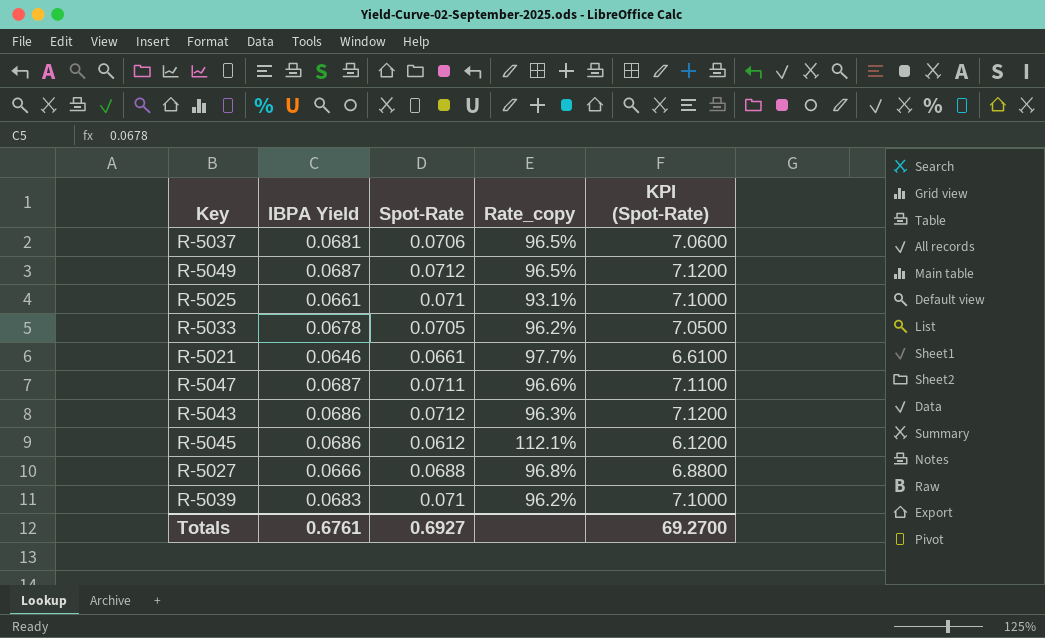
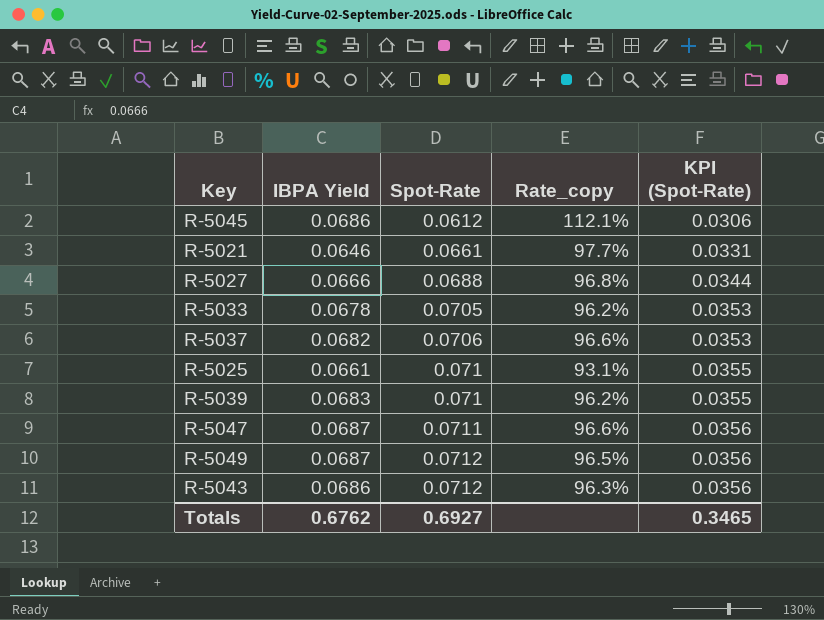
row order: none -> Spot-Rate ascending
column KPI (Spot-Rate) | formula: [Spot-Rate] * 100 -> [Spot-Rate] * 0.5
R-5037 | IBPA Yield: 0.0681 -> 0.0682
R-5037 | Rate_copy: 96.5% -> 96.6%
Totals | IBPA Yield: 0.6761 -> 0.6762
Totals | KPI (Spot-Rate): 69.2700 -> 0.3465

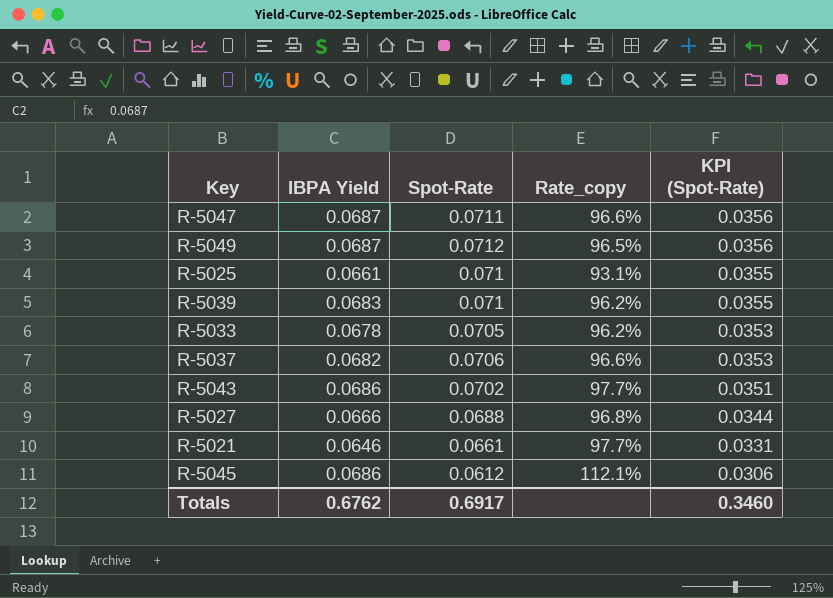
row order: Spot-Rate ascending -> KPI (Spot-Rate) descending
R-5043 | Spot-Rate: 0.0712 -> 0.0702
R-5043 | Rate_copy: 96.3% -> 97.7%
R-5043 | KPI (Spot-Rate): 0.0356 -> 0.0351
Totals | Spot-Rate: 0.6927 -> 0.6917
Totals | KPI (Spot-Rate): 0.3465 -> 0.3460

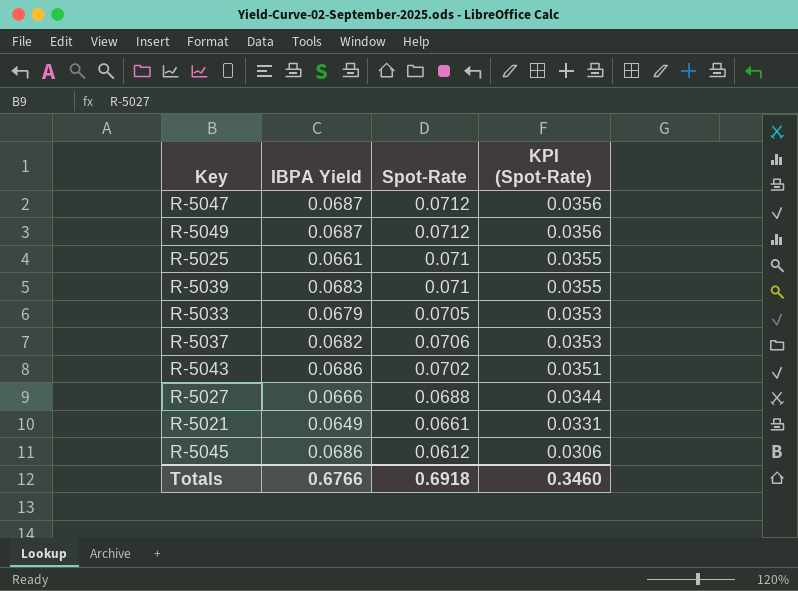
column Rate_copy | formula: [IBPA Yield] / [Spot-Rate] -> none
R-5047 | Spot-Rate: 0.0711 -> 0.0712
R-5033 | IBPA Yield: 0.0678 -> 0.0679
R-5021 | IBPA Yield: 0.0646 -> 0.0649
Totals | IBPA Yield: 0.6762 -> 0.6766
Totals | Spot-Rate: 0.6917 -> 0.6918

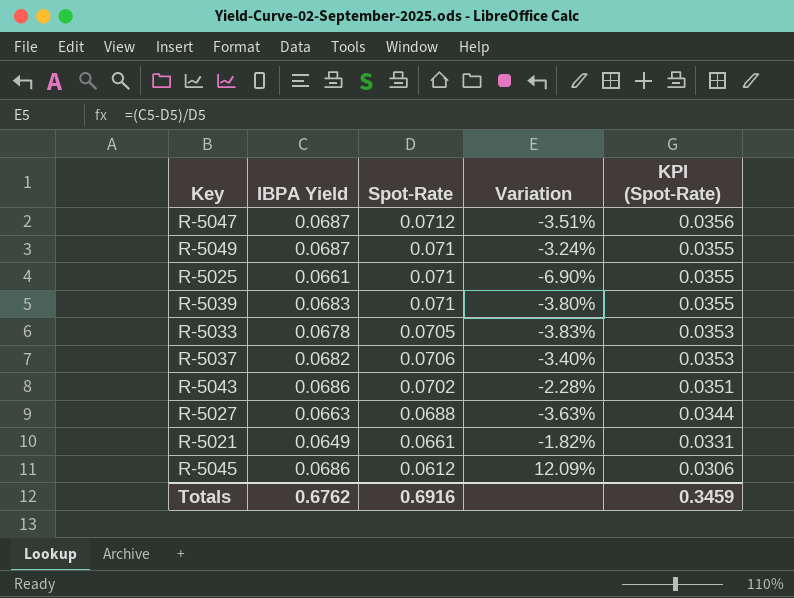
column Variation | formula: none -> ([IBPA Yield] - [Spot-Rate]) / [Spot-Rate]
R-5049 | Spot-Rate: 0.0712 -> 0.071
R-5049 | KPI (Spot-Rate): 0.0356 -> 0.0355
R-5033 | IBPA Yield: 0.0679 -> 0.0678
R-5027 | IBPA Yield: 0.0666 -> 0.0663
Totals | IBPA Yield: 0.6766 -> 0.6762
Totals | Spot-Rate: 0.6918 -> 0.6916
Totals | KPI (Spot-Rate): 0.3460 -> 0.3459

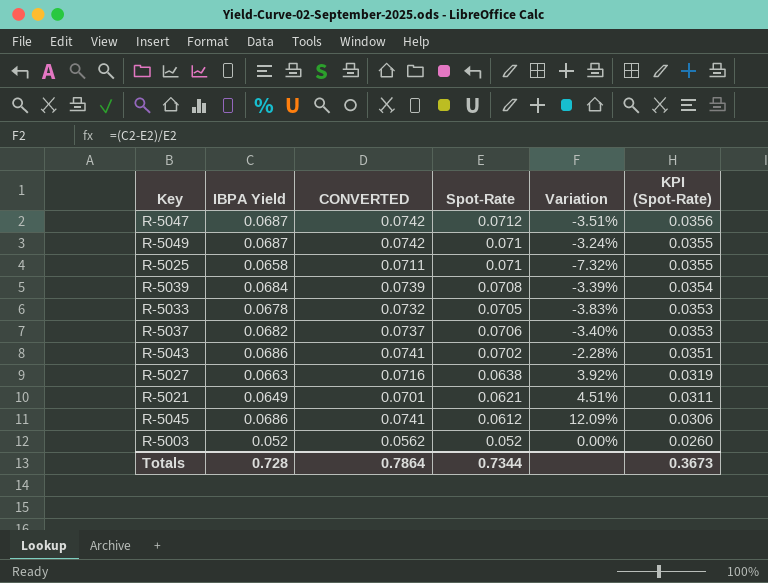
column CONVERTED | formula: none -> [IBPA Yield] * 1.08
R-5025 | IBPA Yield: 0.0661 -> 0.0658
R-5025 | Variation: -6.90% -> -7.32%
R-5039 | IBPA Yield: 0.0683 -> 0.0684
R-5039 | Spot-Rate: 0.071 -> 0.0708
R-5039 | Variation: -3.80% -> -3.39%
R-5039 | KPI (Spot-Rate): 0.0355 -> 0.0354
R-5027 | Spot-Rate: 0.0688 -> 0.0638
R-5027 | Variation: -3.63% -> 3.92%
R-5027 | KPI (Spot-Rate): 0.0344 -> 0.0319
R-5021 | Spot-Rate: 0.0661 -> 0.0621
R-5021 | Variation: -1.82% -> 4.51%
R-5021 | KPI (Spot-Rate): 0.0331 -> 0.0311
row R-5003: none -> 0.052 | 0.0562 | 0.052 | 0.00% | 0.0260
Totals | IBPA Yield: 0.6762 -> 0.728
Totals | Spot-Rate: 0.6916 -> 0.7344
Totals | KPI (Spot-Rate): 0.3459 -> 0.3673

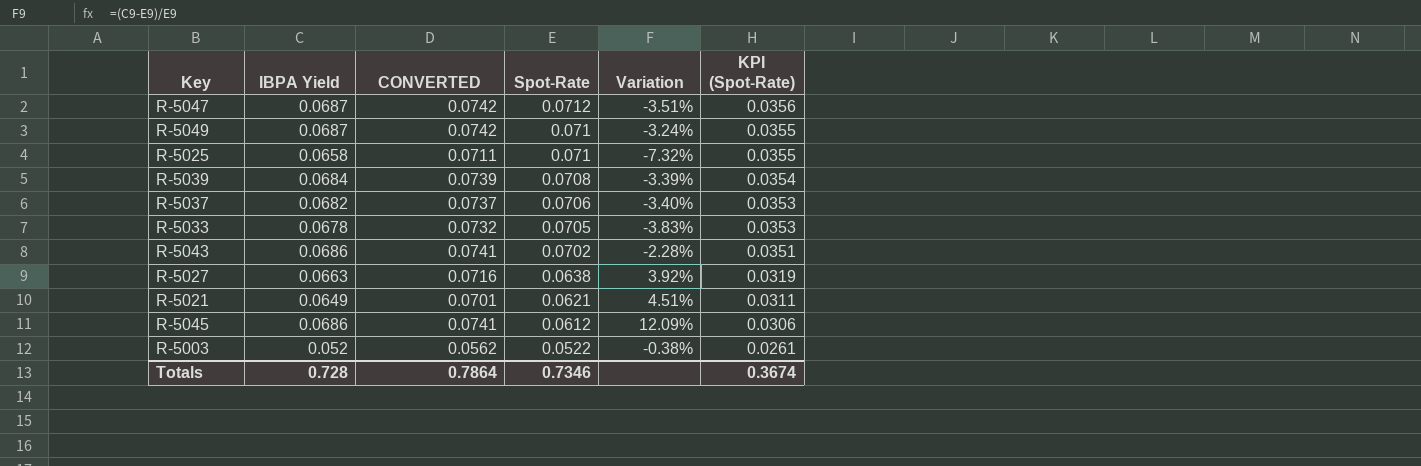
row order: KPI (Spot-Rate) descending -> Spot-Rate descending
R-5003 | Spot-Rate: 0.052 -> 0.0522
R-5003 | Variation: 0.00% -> -0.38%
R-5003 | KPI (Spot-Rate): 0.0260 -> 0.0261
Totals | Spot-Rate: 0.7344 -> 0.7346
Totals | KPI (Spot-Rate): 0.3673 -> 0.3674

